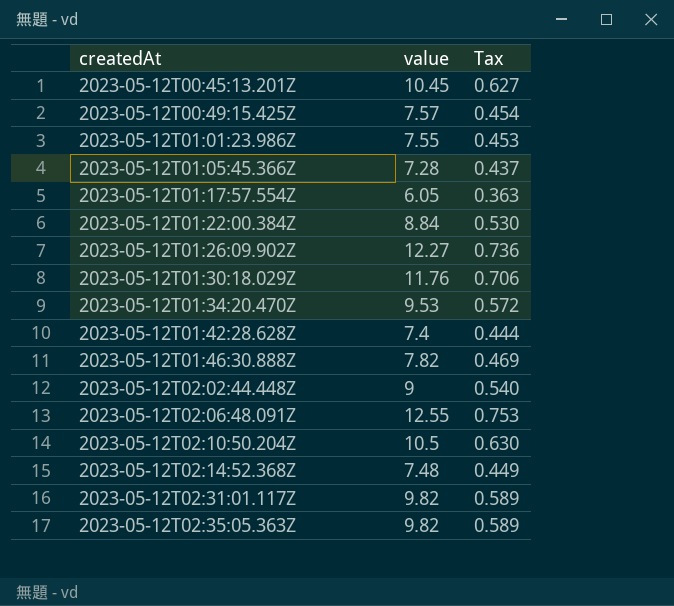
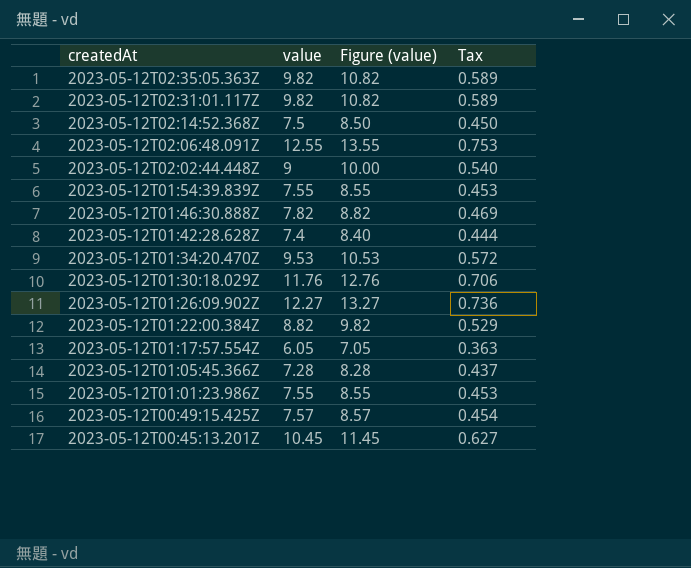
row order: createdAt ascending -> createdAt descending
column Figure (value) | formula: none -> [value] + 1
row 2023-05-12T02:10:50.204Z: 10.5 | 0.630 -> none
2023-05-12T02:14:52.368Z | value: 7.48 -> 7.5
2023-05-12T02:14:52.368Z | Tax: 0.449 -> 0.450
row 2023-05-12T01:54:39.839Z: none -> 7.55 | 8.55 | 0.453
2023-05-12T01:22:00.384Z | value: 8.84 -> 8.82
2023-05-12T01:22:00.384Z | Tax: 0.530 -> 0.529

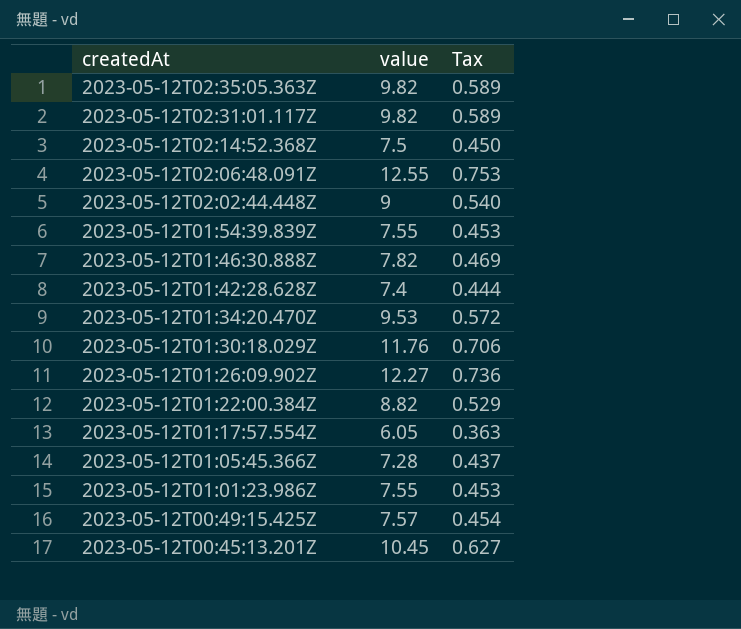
column Figure (value) | formula: [value] + 1 -> none

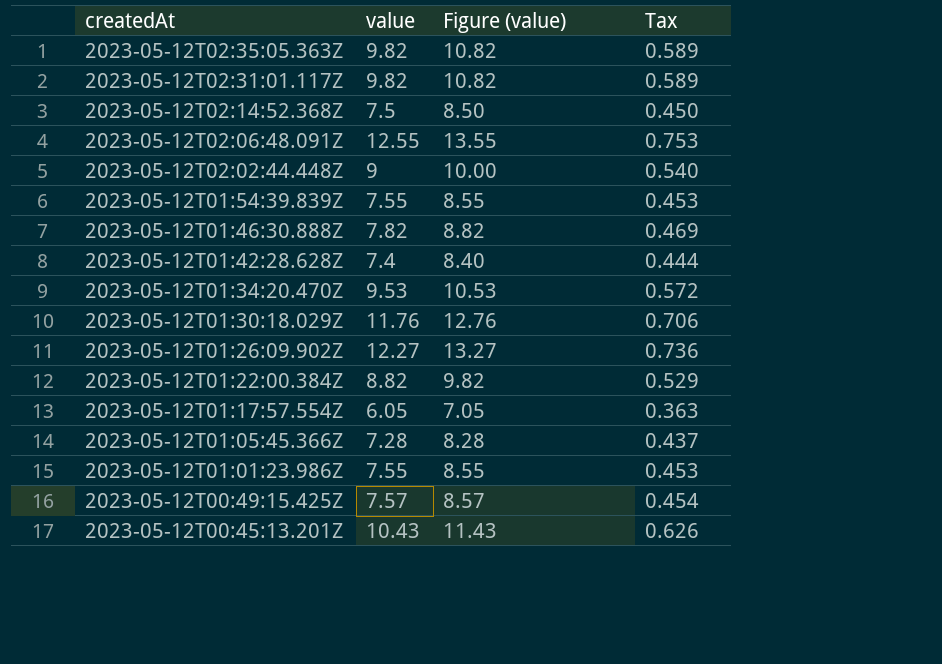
column Figure (value) | formula: none -> [value] + 1
2023-05-12T00:45:13.201Z | value: 10.45 -> 10.43
2023-05-12T00:45:13.201Z | Tax: 0.627 -> 0.626

